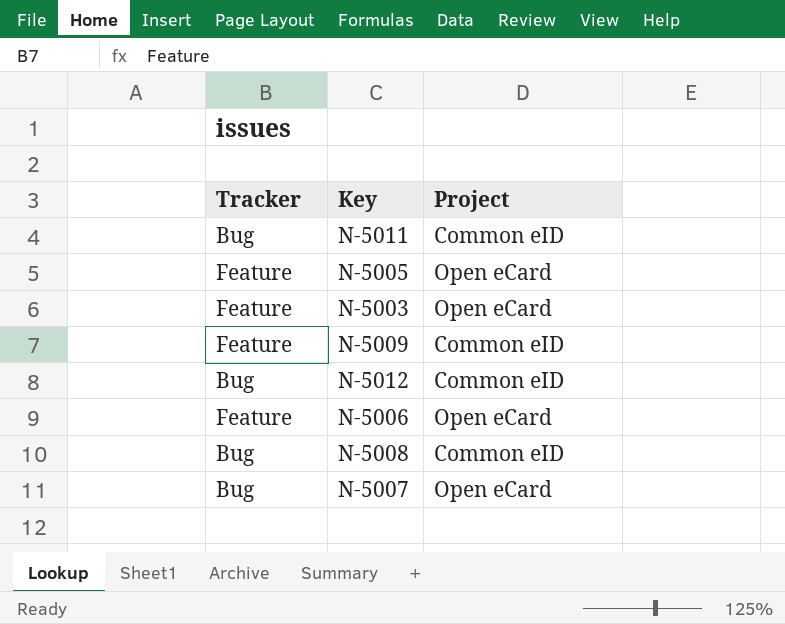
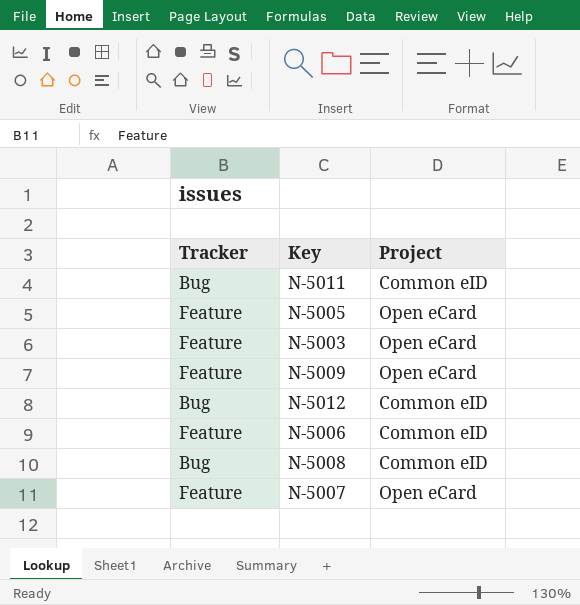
N-5009 | Project: Common eID -> Open eCard
N-5006 | Project: Open eCard -> Common eID
N-5007 | Tracker: Bug -> Feature

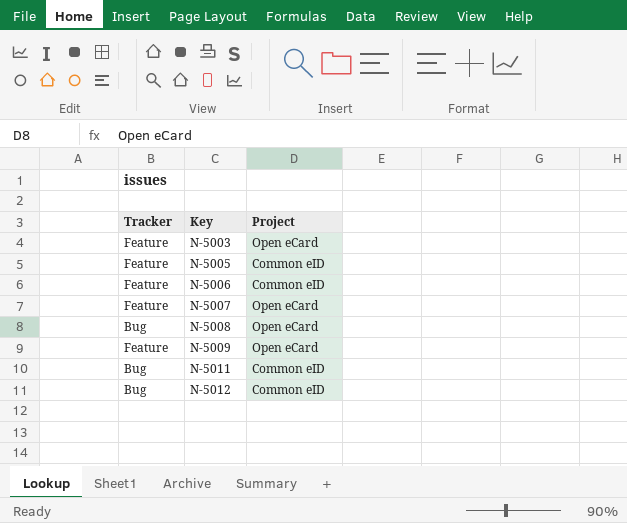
row order: none -> Key ascending
N-5005 | Project: Open eCard -> Common eID
N-5008 | Project: Common eID -> Open eCard

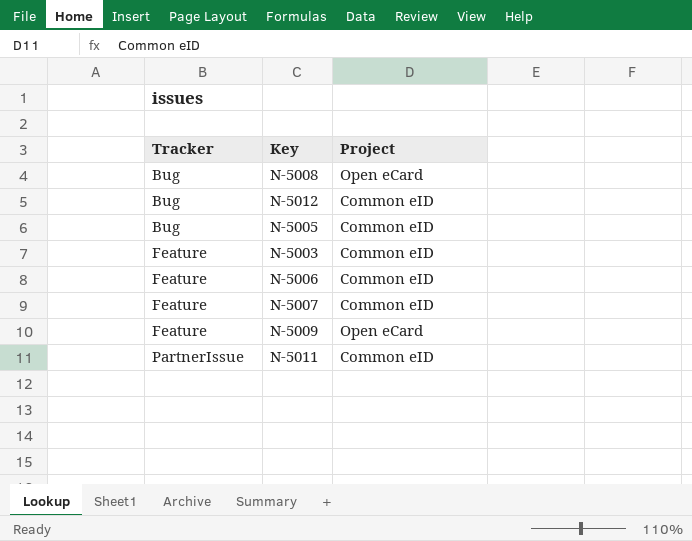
row order: Key ascending -> Tracker ascending
N-5005 | Tracker: Feature -> Bug
N-5003 | Project: Open eCard -> Common eID
N-5007 | Project: Open eCard -> Common eID
N-5011 | Tracker: Bug -> PartnerIssue

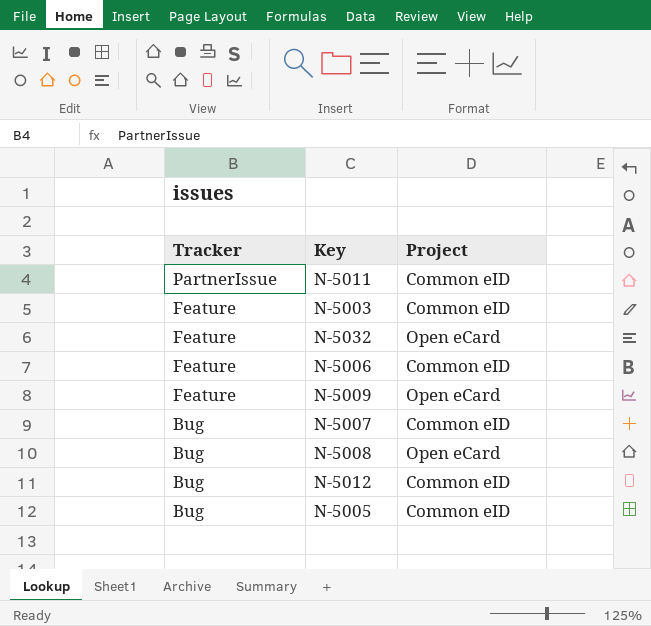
row order: Tracker ascending -> Tracker descending
row N-5032: none -> Feature | Open eCard
N-5007 | Tracker: Feature -> Bug

